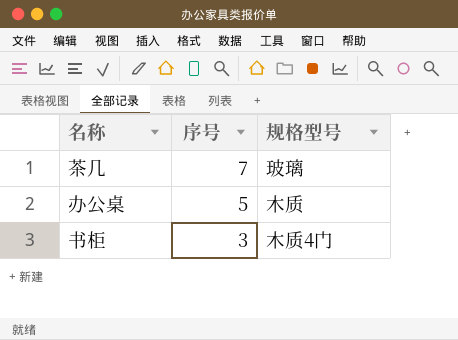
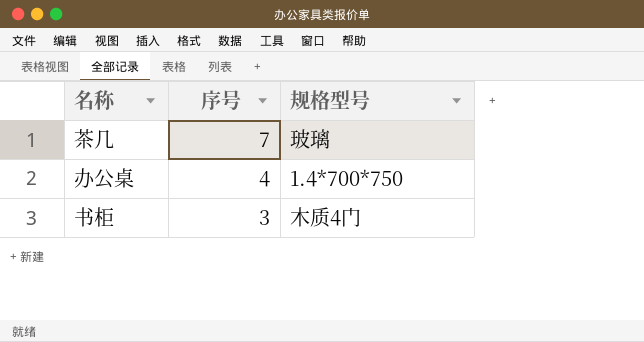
办公桌 | 序号: 5 -> 4
办公桌 | 规格型号: 木质 -> 1.4*700*750

